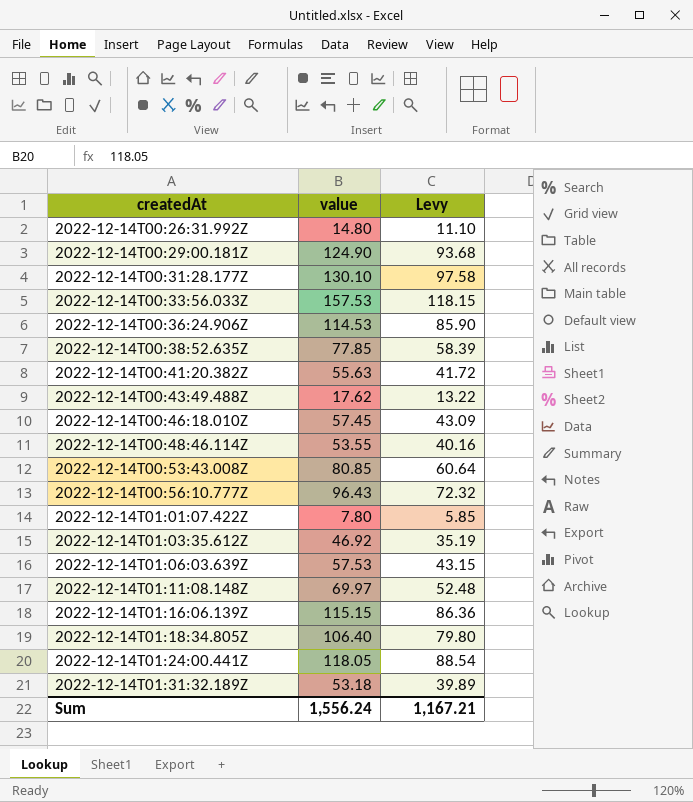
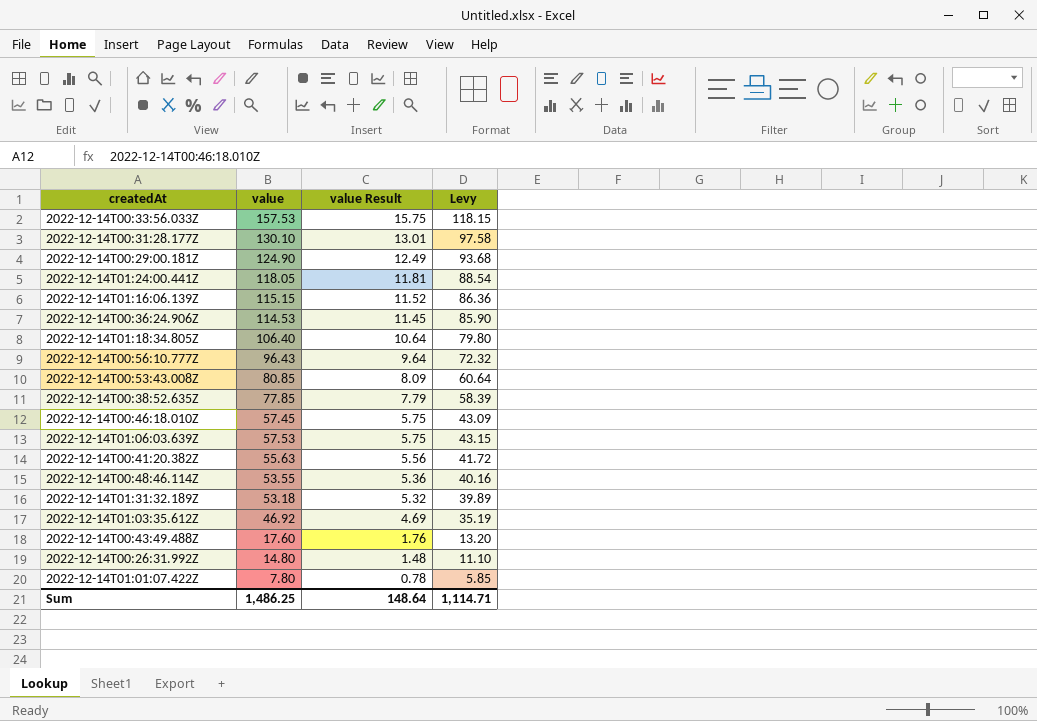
row order: createdAt ascending -> value Result descending
column value Result | formula: none -> [value] * 0.1
row 2022-12-14T01:11:08.148Z: 69.97 | 52.48 -> none
2022-12-14T00:43:49.488Z | value: 17.62 -> 17.60
2022-12-14T00:43:49.488Z | Levy: 13.22 -> 13.20
Sum | value: 1,556.24 -> 1,486.25
Sum | Levy: 1,167.21 -> 1,114.71

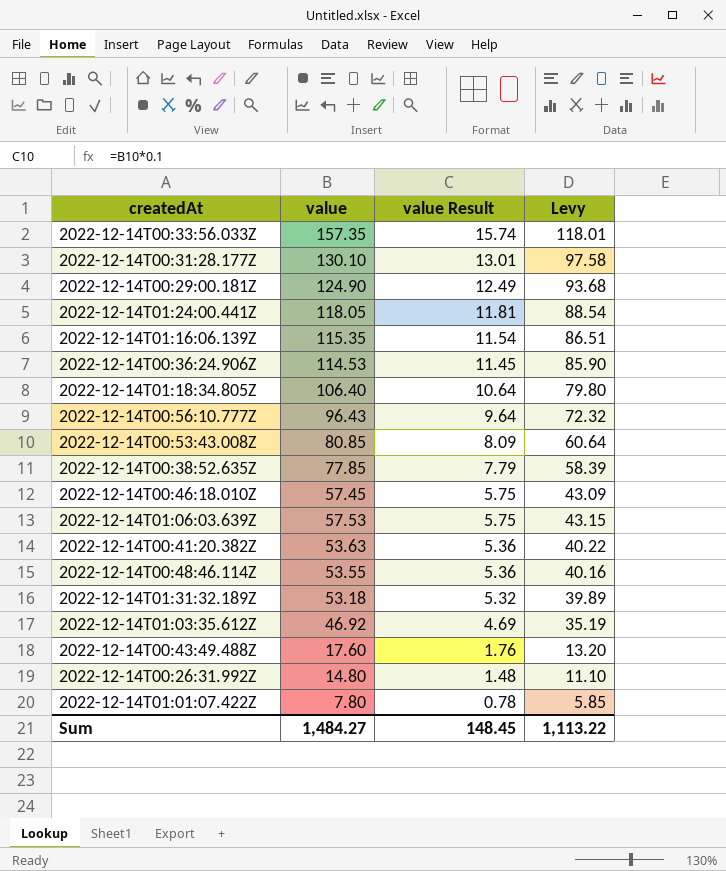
2022-12-14T00:33:56.033Z | value: 157.53 -> 157.35
2022-12-14T00:33:56.033Z | value Result: 15.75 -> 15.74
2022-12-14T00:33:56.033Z | Levy: 118.15 -> 118.01
2022-12-14T01:16:06.139Z | value: 115.15 -> 115.35
2022-12-14T01:16:06.139Z | value Result: 11.52 -> 11.54
2022-12-14T01:16:06.139Z | Levy: 86.36 -> 86.51
2022-12-14T00:41:20.382Z | value: 55.63 -> 53.63
2022-12-14T00:41:20.382Z | value Result: 5.56 -> 5.36
2022-12-14T00:41:20.382Z | Levy: 41.72 -> 40.22
Sum | value: 1,486.25 -> 1,484.27
Sum | value Result: 148.64 -> 148.45
Sum | Levy: 1,114.71 -> 1,113.22

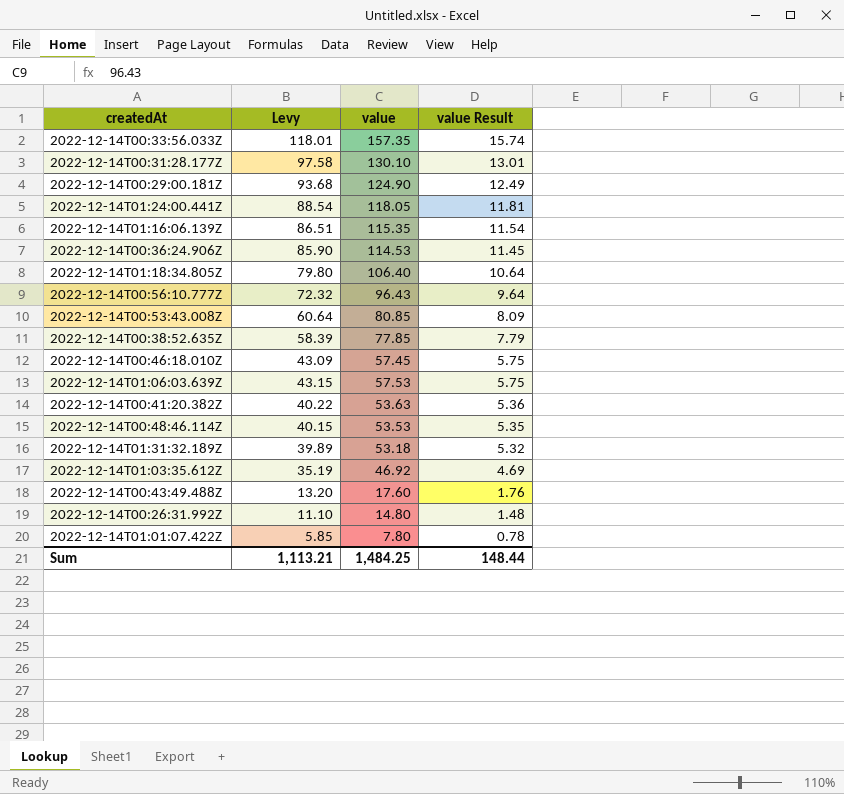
column Levy | position: 4 -> 2
2022-12-14T00:48:46.114Z | Levy: 40.16 -> 40.15
2022-12-14T00:48:46.114Z | value: 53.55 -> 53.53
2022-12-14T00:48:46.114Z | value Result: 5.36 -> 5.35
Sum | Levy: 1,113.22 -> 1,113.21
Sum | value: 1,484.27 -> 1,484.25
Sum | value Result: 148.45 -> 148.44

